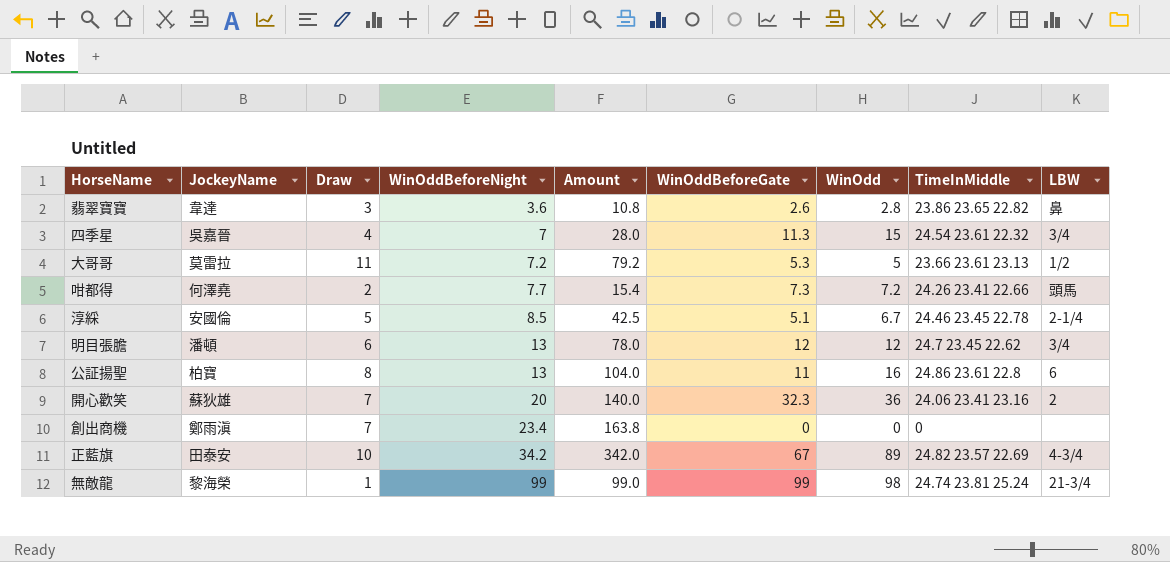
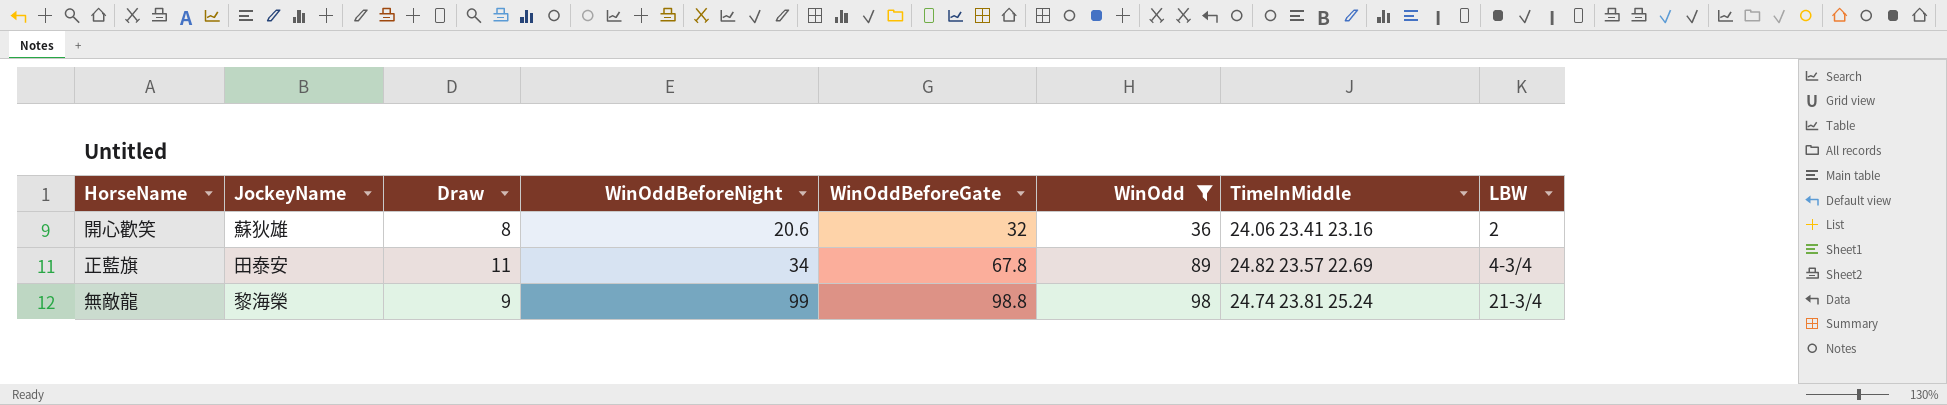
filter: none -> WinOdd >= 36
column Amount | formula: [Draw] * [WinOddBeforeNight] -> none
開心歡笑 | Draw: 7 -> 8
開心歡笑 | WinOddBeforeNight: 20 -> 20.6
開心歡笑 | WinOddBeforeGate: 32.3 -> 32
正藍旗 | Draw: 10 -> 11
正藍旗 | WinOddBeforeNight: 34.2 -> 34
正藍旗 | WinOddBeforeGate: 67 -> 67.8
無敵龍 | Draw: 1 -> 9
無敵龍 | WinOddBeforeGate: 99 -> 98.8

